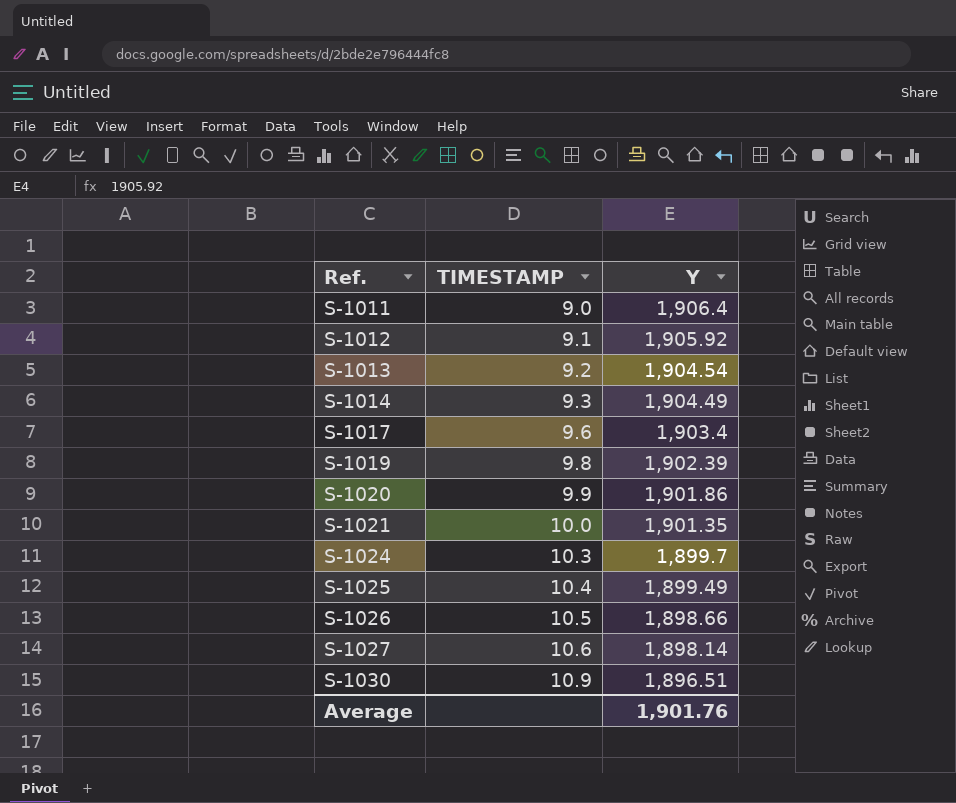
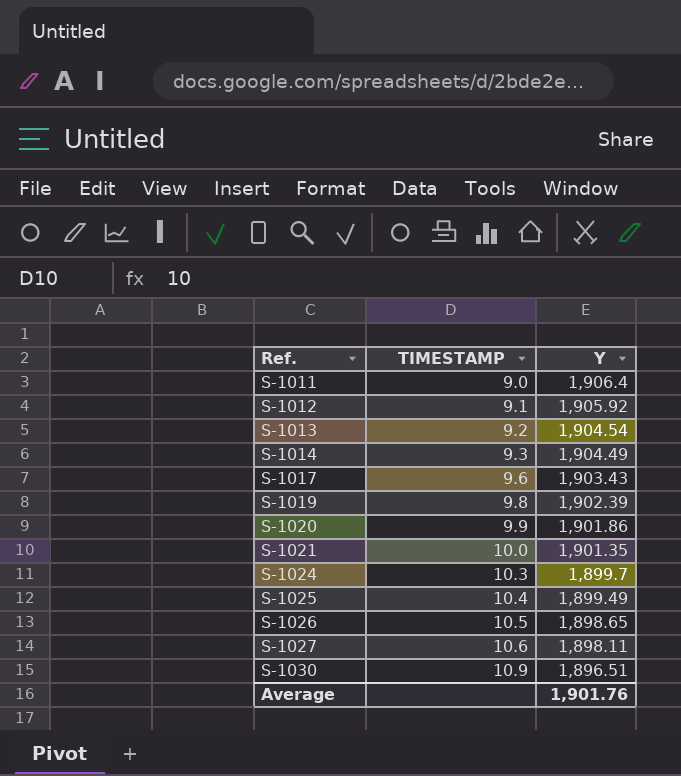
S-1017 | Y: 1,903.4 -> 1,903.43
S-1026 | Y: 1,898.66 -> 1,898.65
S-1027 | Y: 1,898.14 -> 1,898.11

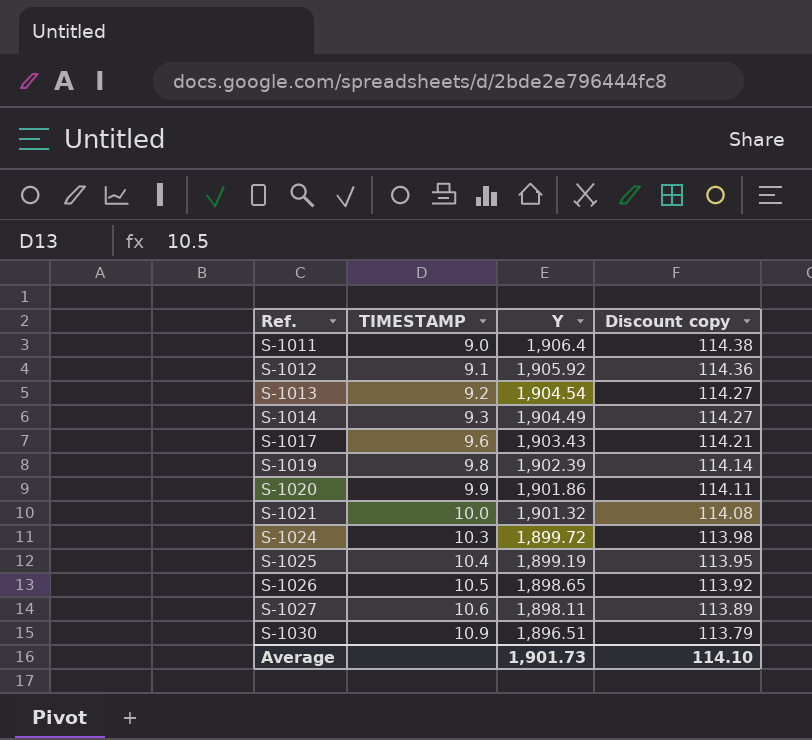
column Discount copy | formula: none -> [Y] * 0.06
S-1021 | Y: 1,901.35 -> 1,901.32
S-1024 | Y: 1,899.7 -> 1,899.72
S-1025 | Y: 1,899.49 -> 1,899.19
Average | Y: 1,901.76 -> 1,901.73

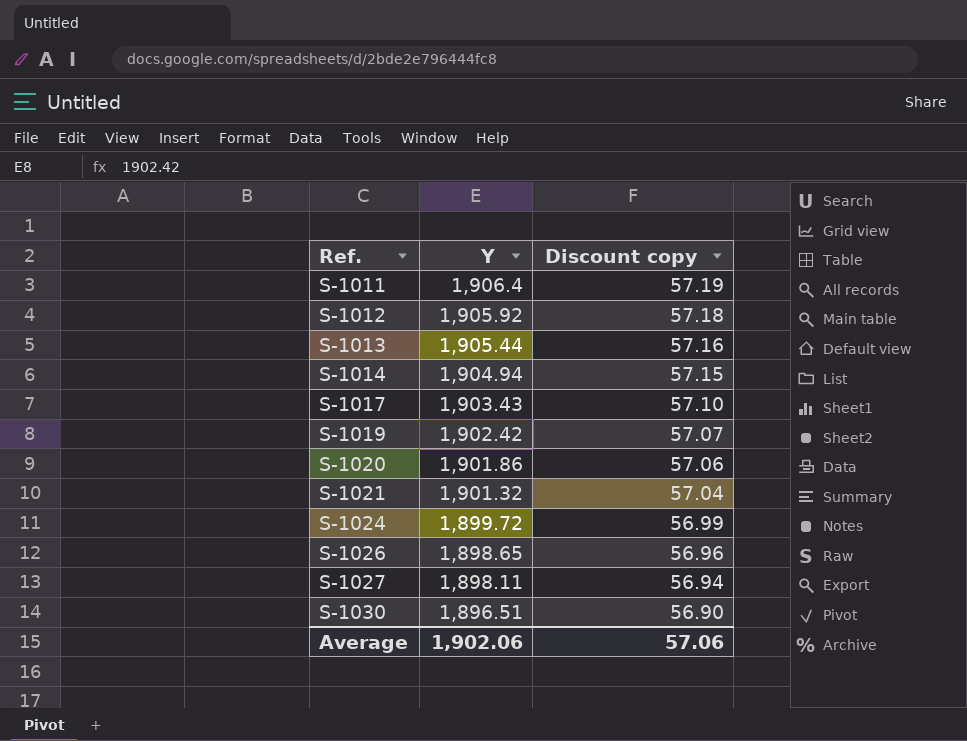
column TIMESTAMP | position: 2 -> none
column Discount copy | formula: [Y] * 0.06 -> [Y] * 0.03
row S-1025: 10.4 | 1,899.19 | 113.95 -> none
S-1013 | Y: 1,904.54 -> 1,905.44
S-1014 | Y: 1,904.49 -> 1,904.94
S-1019 | Y: 1,902.39 -> 1,902.42
Average | Y: 1,901.73 -> 1,902.06
Average | Discount copy: 114.10 -> 57.06

